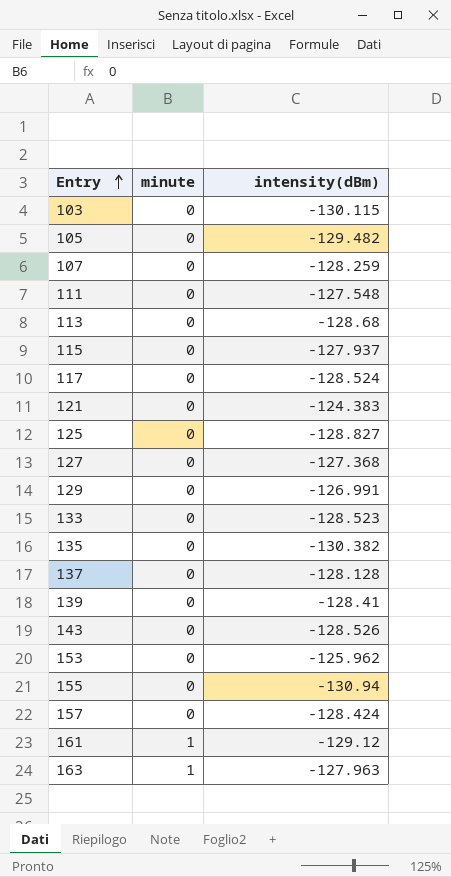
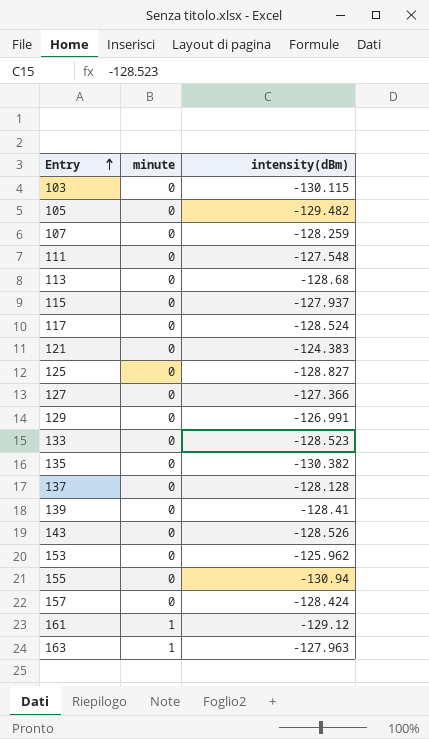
127 | intensity(dBm): -127.368 -> -127.366

